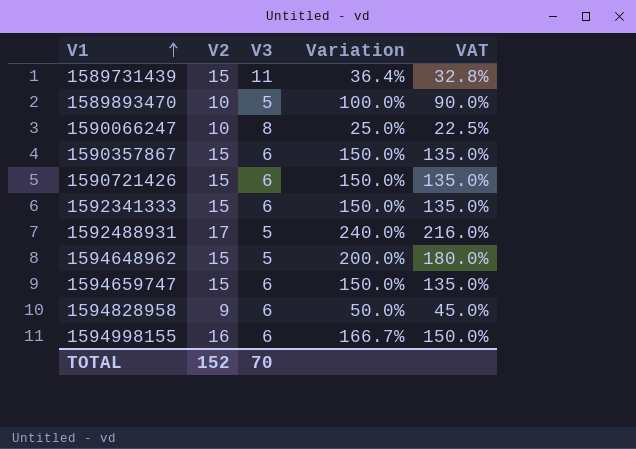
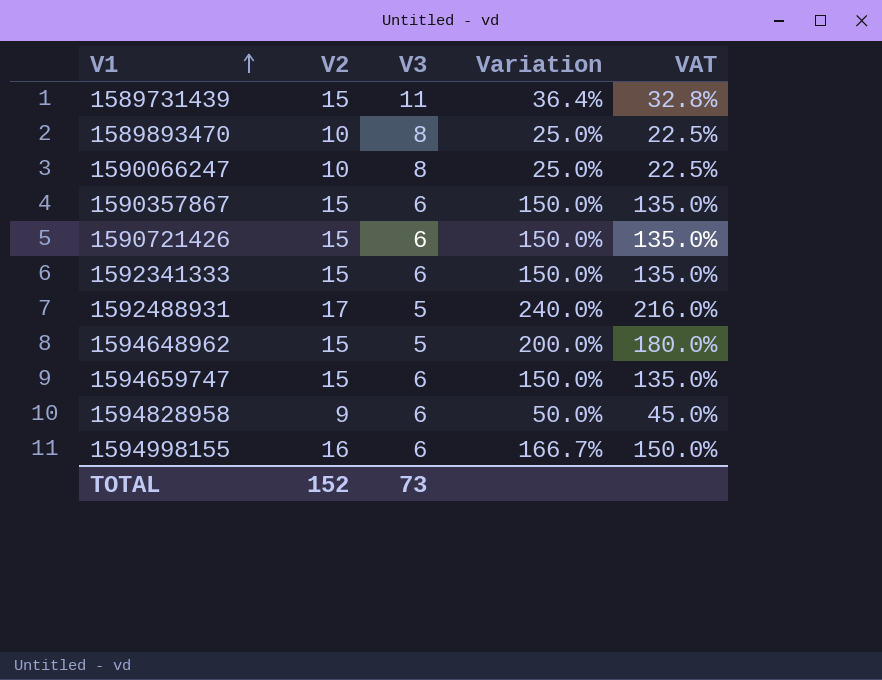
1589893470 | V3: 5 -> 8
1589893470 | Variation: 100.0% -> 25.0%
1589893470 | VAT: 90.0% -> 22.5%
TOTAL | V3: 70 -> 73

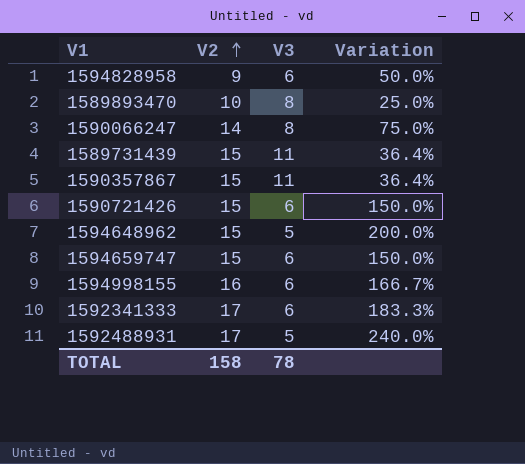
row order: V1 ascending -> V2 ascending
column VAT | formula: [Variation] * 0.9 -> none
1590066247 | V2: 10 -> 14
1590066247 | Variation: 25.0% -> 75.0%
1590357867 | V3: 6 -> 11
1590357867 | Variation: 150.0% -> 36.4%
1592341333 | V2: 15 -> 17
1592341333 | Variation: 150.0% -> 183.3%
TOTAL | V2: 152 -> 158
TOTAL | V3: 73 -> 78

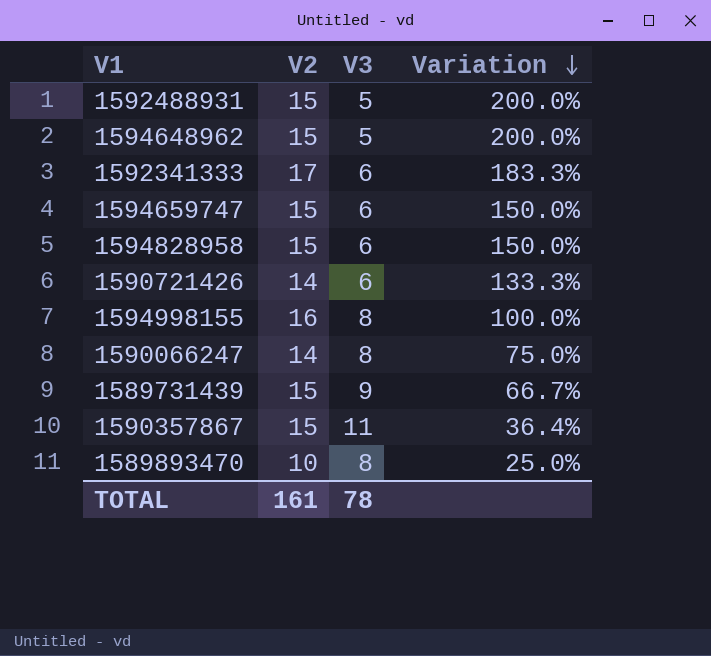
row order: V2 ascending -> Variation descending
1592488931 | V2: 17 -> 15
1592488931 | Variation: 240.0% -> 200.0%
1594828958 | V2: 9 -> 15
1594828958 | Variation: 50.0% -> 150.0%
1590721426 | V2: 15 -> 14
1590721426 | Variation: 150.0% -> 133.3%
1594998155 | V3: 6 -> 8
1594998155 | Variation: 166.7% -> 100.0%
1589731439 | V3: 11 -> 9
1589731439 | Variation: 36.4% -> 66.7%
TOTAL | V2: 158 -> 161

